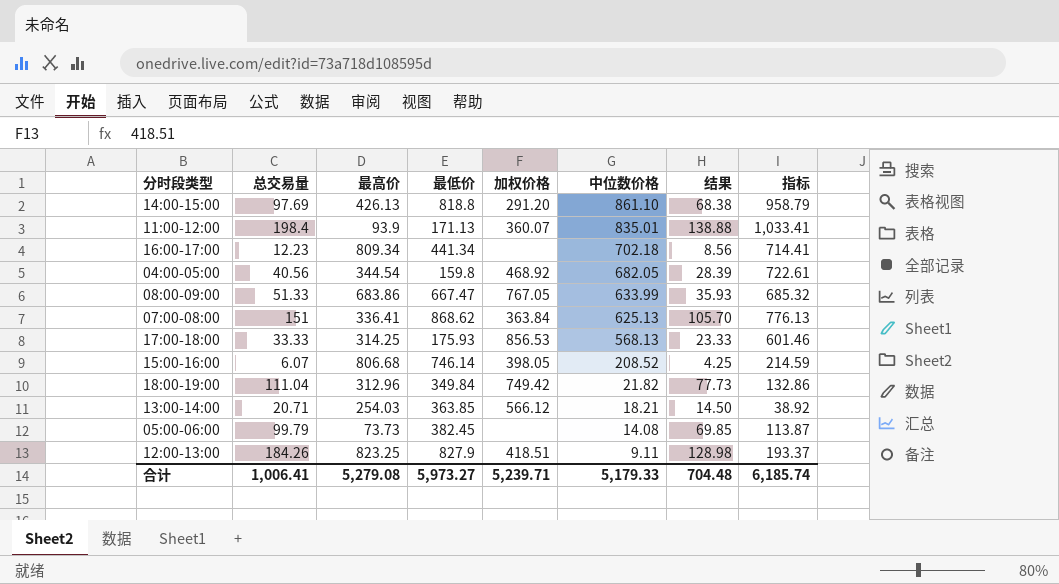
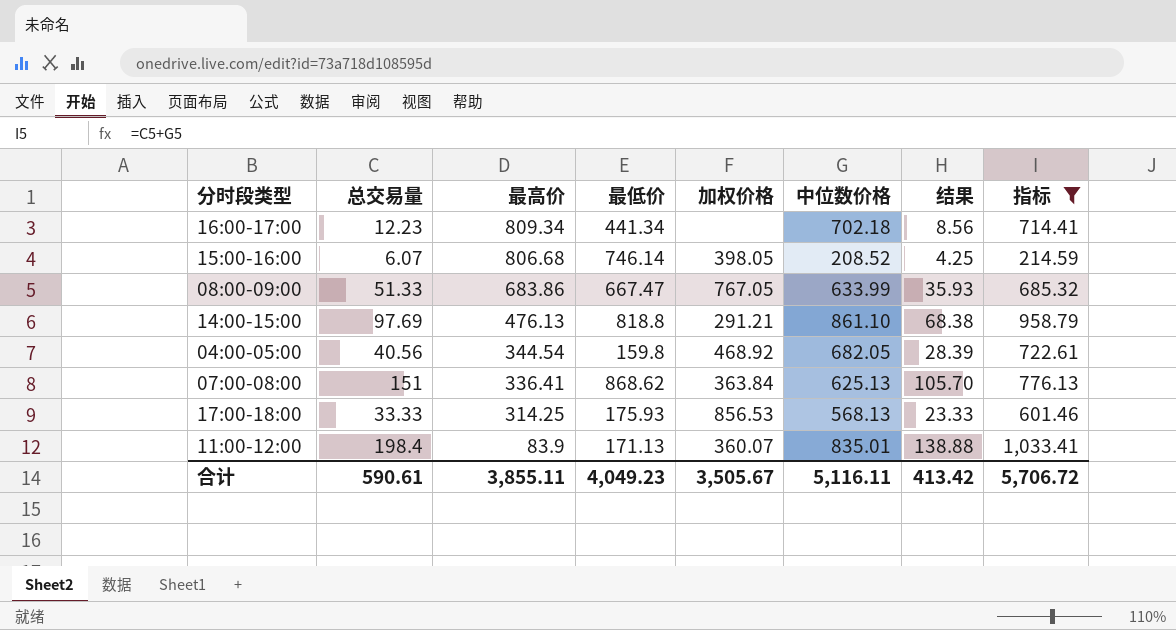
filter: none -> 指标 >= 214.59
row order: 中位数价格 descending -> 最高价 descending
14:00-15:00 | 最高价: 426.13 -> 476.13
14:00-15:00 | 加权价格: 291.20 -> 291.21
11:00-12:00 | 最高价: 93.9 -> 83.9
合计 | 总交易量: 1,006.41 -> 590.61
合计 | 最高价: 5,279.08 -> 3,855.11
合计 | 最低价: 5,973.27 -> 4,049.23
合计 | 加权价格: 5,239.71 -> 3,505.67
合计 | 中位数价格: 5,179.33 -> 5,116.11
合计 | 结果: 704.48 -> 413.42
合计 | 指标: 6,185.74 -> 5,706.72

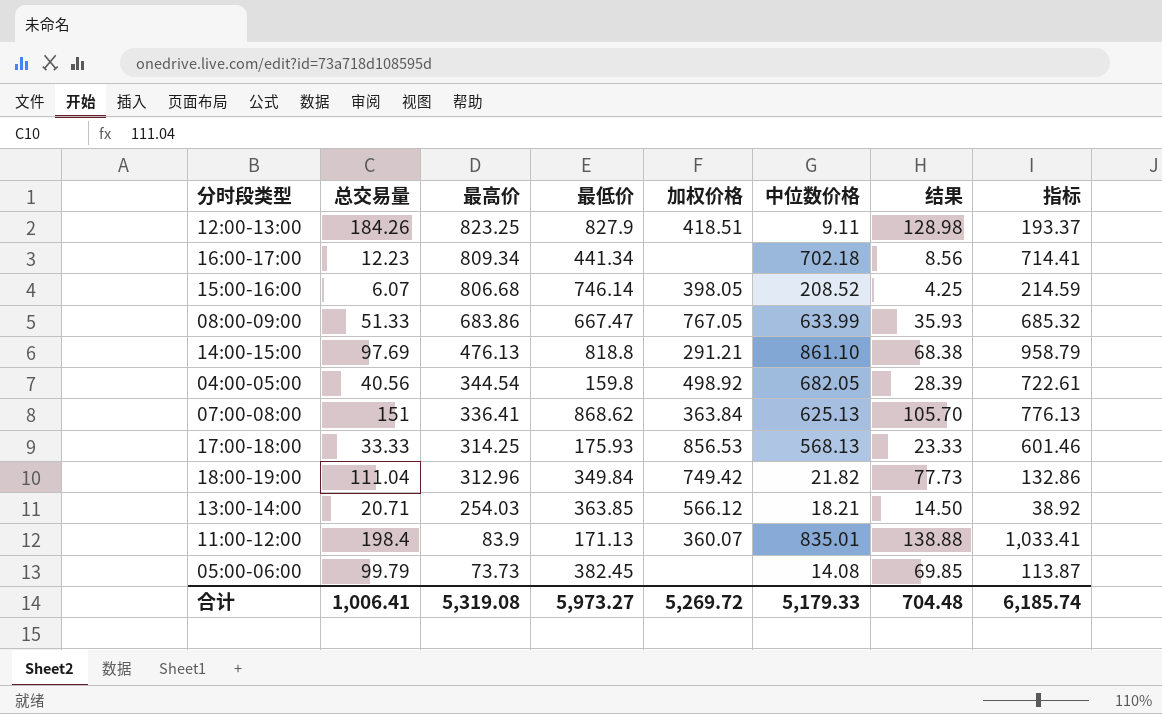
filter: 指标 >= 214.59 -> none
04:00-05:00 | 加权价格: 468.92 -> 498.92
合计 | 总交易量: 590.61 -> 1,006.41
合计 | 最高价: 3,855.11 -> 5,319.08
合计 | 最低价: 4,049.23 -> 5,973.27
合计 | 加权价格: 3,505.67 -> 5,269.72
合计 | 中位数价格: 5,116.11 -> 5,179.33
合计 | 结果: 413.42 -> 704.48
合计 | 指标: 5,706.72 -> 6,185.74

